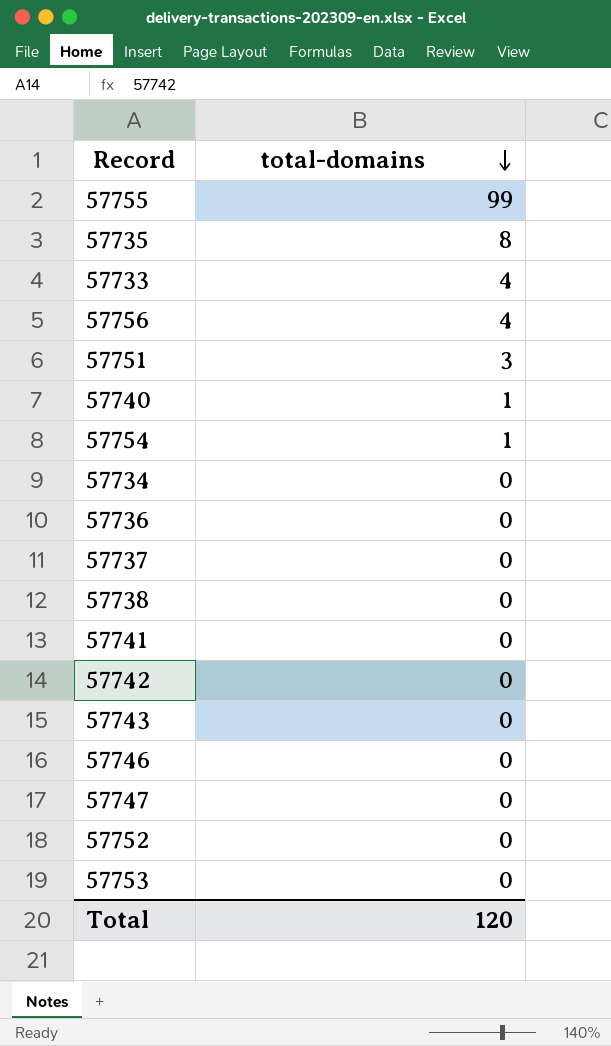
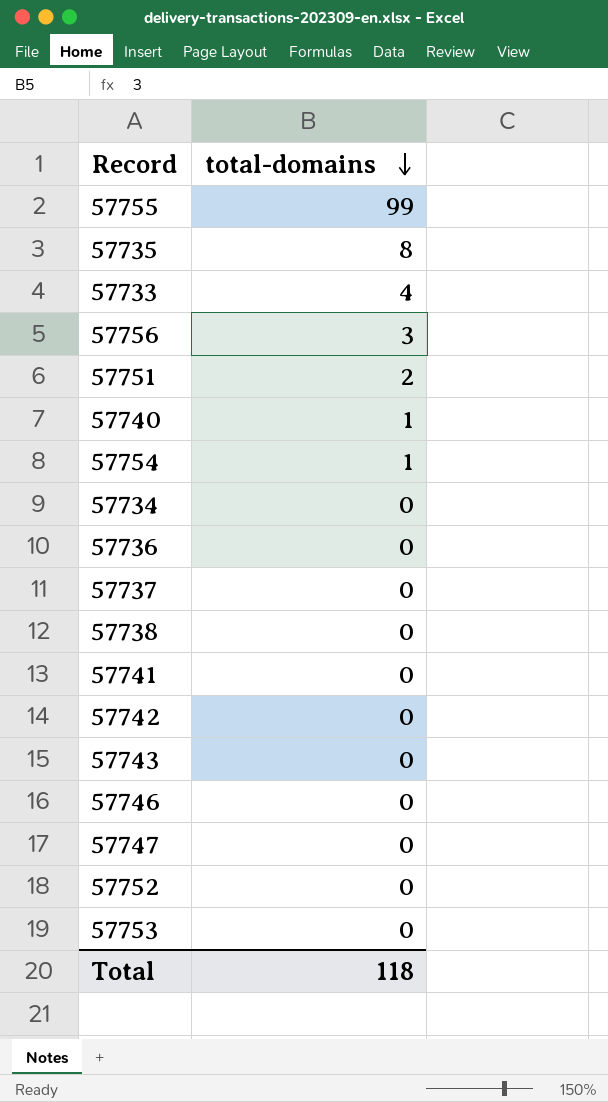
57756 | total-domains: 4 -> 3
57751 | total-domains: 3 -> 2
Total | total-domains: 120 -> 118

